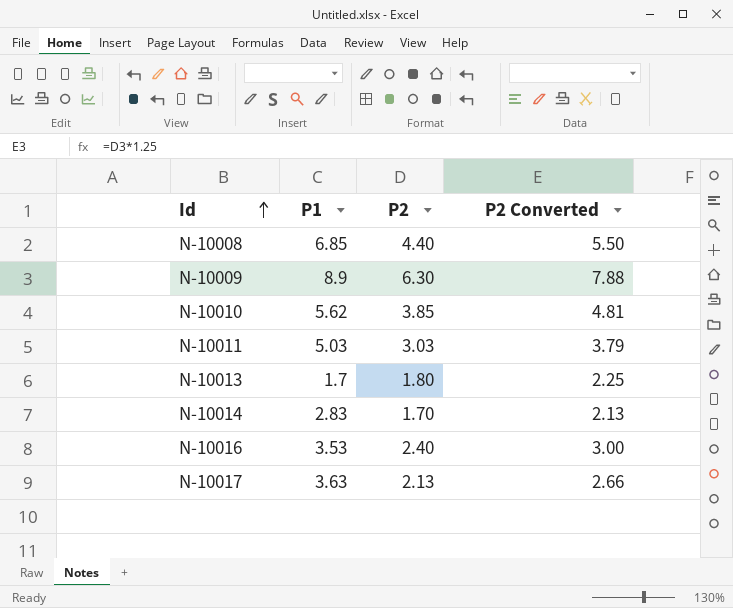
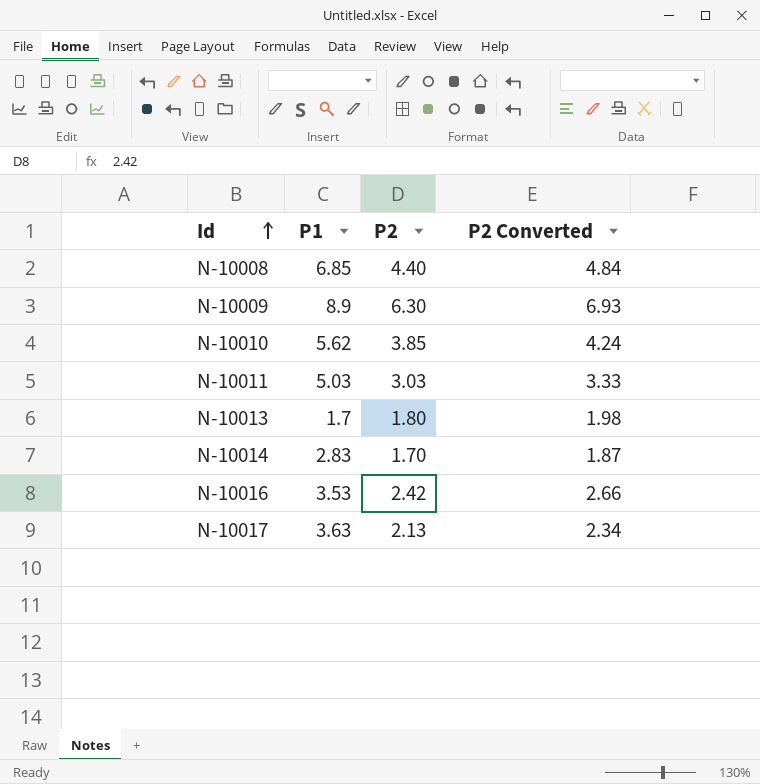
column P2 Converted | formula: [P2] * 1.25 -> [P2] * 1.1
N-10016 | P2: 2.40 -> 2.42

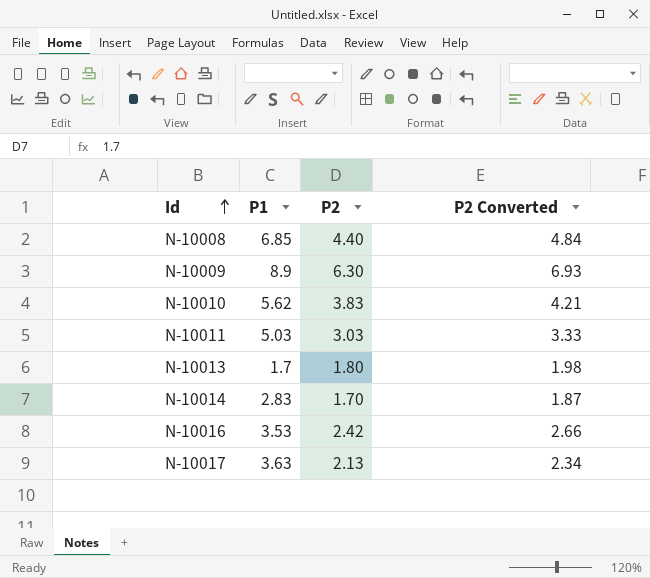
N-10010 | P2: 3.85 -> 3.83
N-10010 | P2 Converted: 4.24 -> 4.21

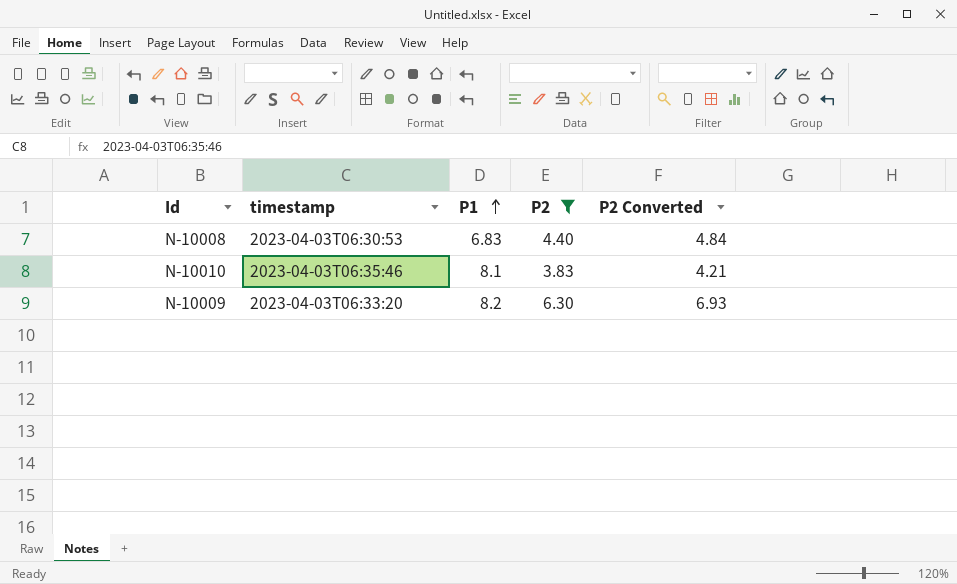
filter: none -> P2 >= 3.83
row order: Id ascending -> P1 ascending
column timestamp | position: none -> 2
N-10008 | P1: 6.85 -> 6.83
N-10010 | P1: 5.62 -> 8.1
N-10009 | P1: 8.9 -> 8.2

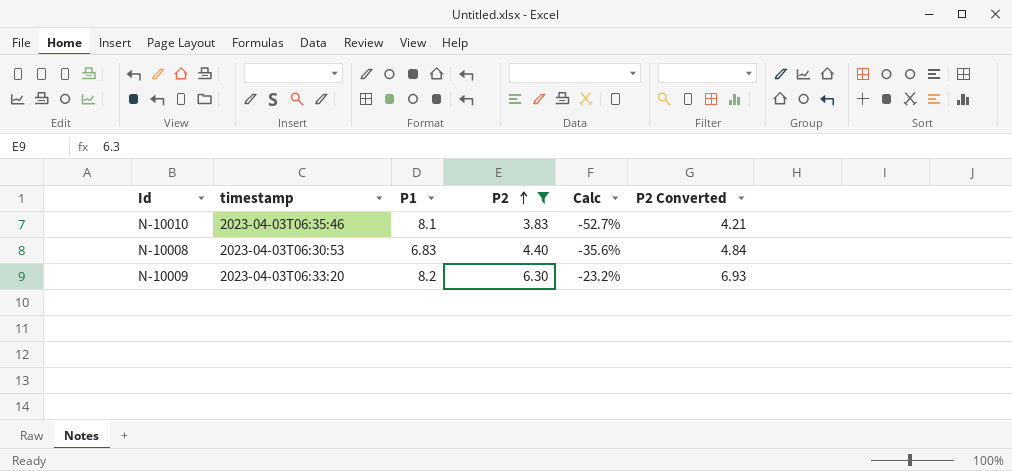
row order: P1 ascending -> P2 ascending
column Calc | formula: none -> ([P2] - [P1]) / [P1]

